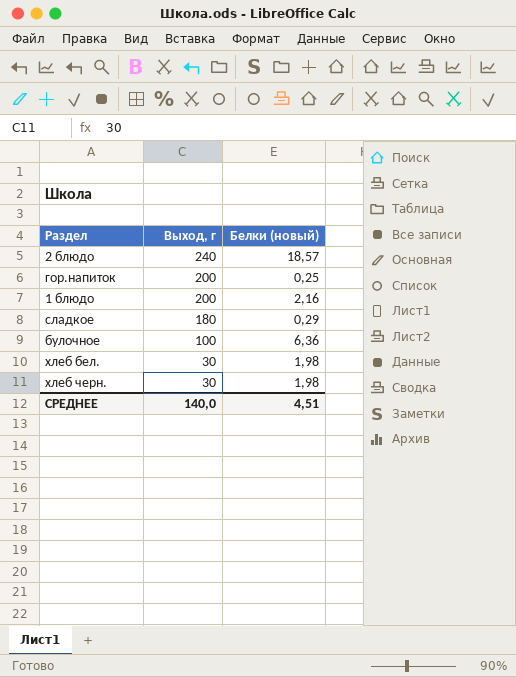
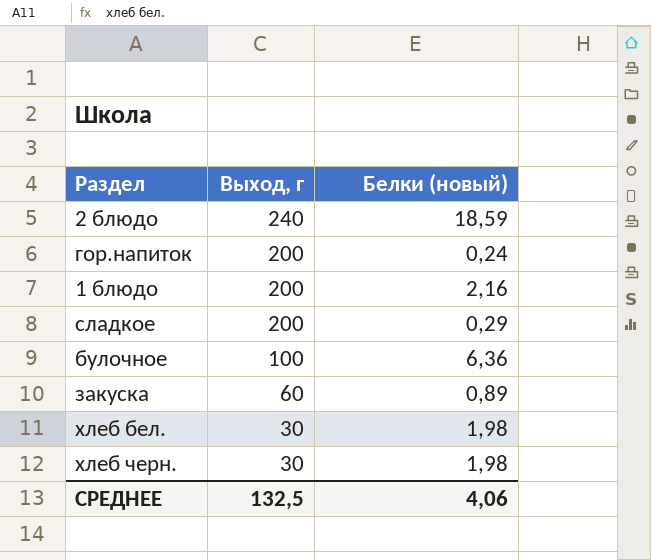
2 блюдо | Белки (новый): 18,57 -> 18,59
гор.напиток | Белки (новый): 0,25 -> 0,24
сладкое | Выход, г: 180 -> 200
row закуска: none -> 60 | 0,89
СРЕДНЕЕ | Выход, г: 140,0 -> 132,5
СРЕДНЕЕ | Белки (новый): 4,51 -> 4,06

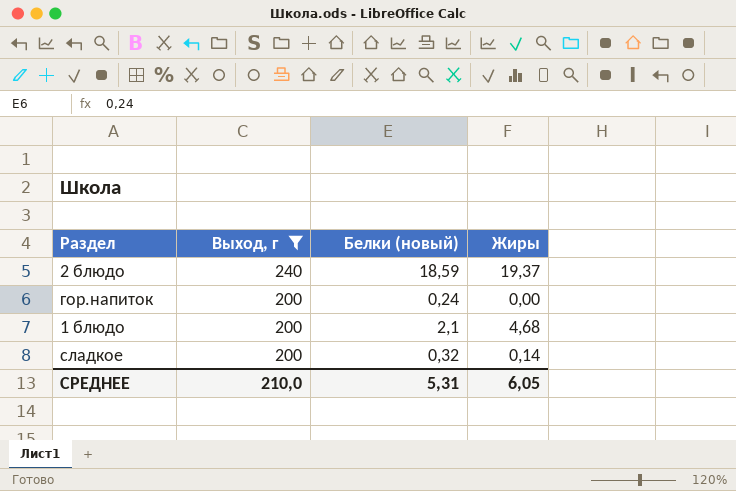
filter: none -> Выход, г >= 200
column Жиры | position: none -> 4
1 блюдо | Белки (новый): 2,16 -> 2,1
сладкое | Белки (новый): 0,29 -> 0,32
СРЕДНЕЕ | Выход, г: 132,5 -> 210,0
СРЕДНЕЕ | Белки (новый): 4,06 -> 5,31

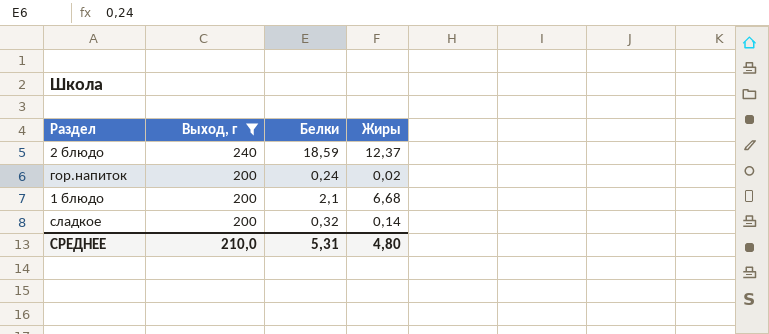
column name: Белки (новый) -> Белки
2 блюдо | Жиры: 19,37 -> 12,37
гор.напиток | Жиры: 0,00 -> 0,02
1 блюдо | Жиры: 4,68 -> 6,68
СРЕДНЕЕ | Жиры: 6,05 -> 4,80

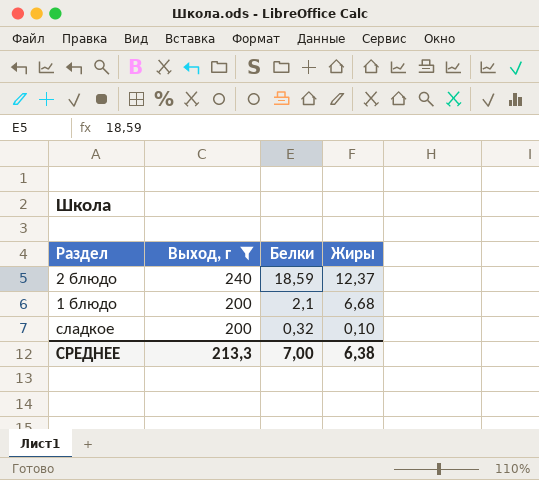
row гор.напиток: 200 | 0,24 | 0,02 -> none
сладкое | Жиры: 0,14 -> 0,10
СРЕДНЕЕ | Выход, г: 210,0 -> 213,3
СРЕДНЕЕ | Белки: 5,31 -> 7,00
СРЕДНЕЕ | Жиры: 4,80 -> 6,38

